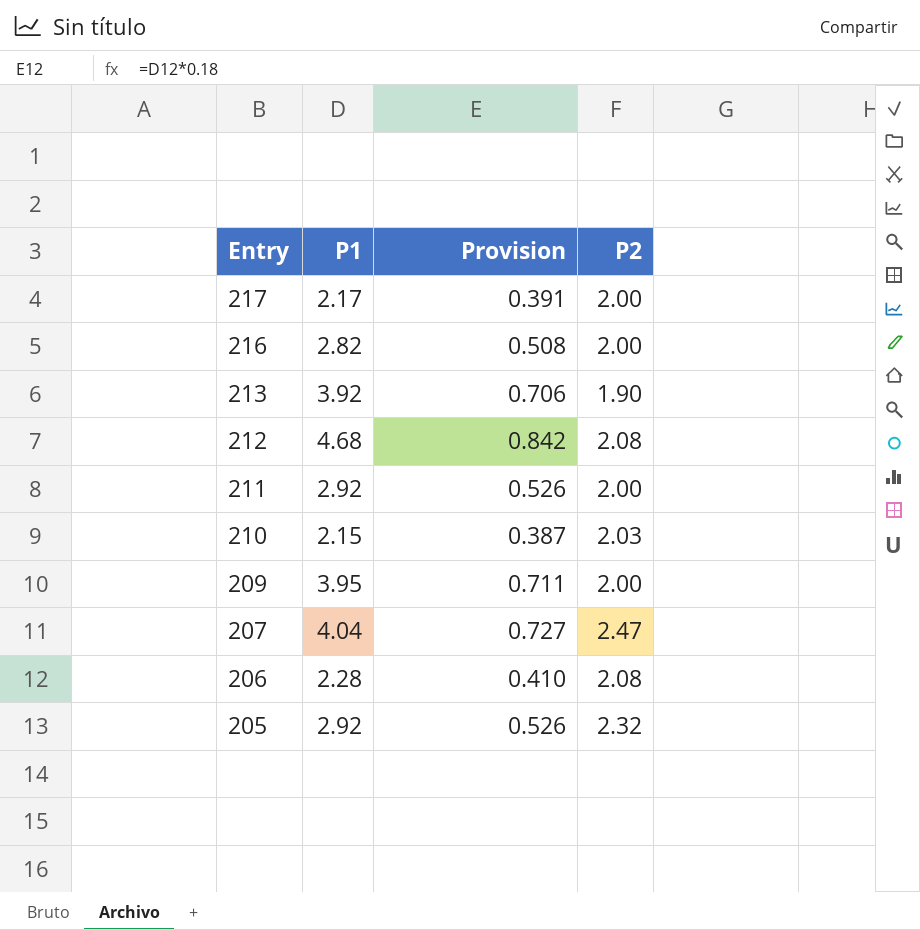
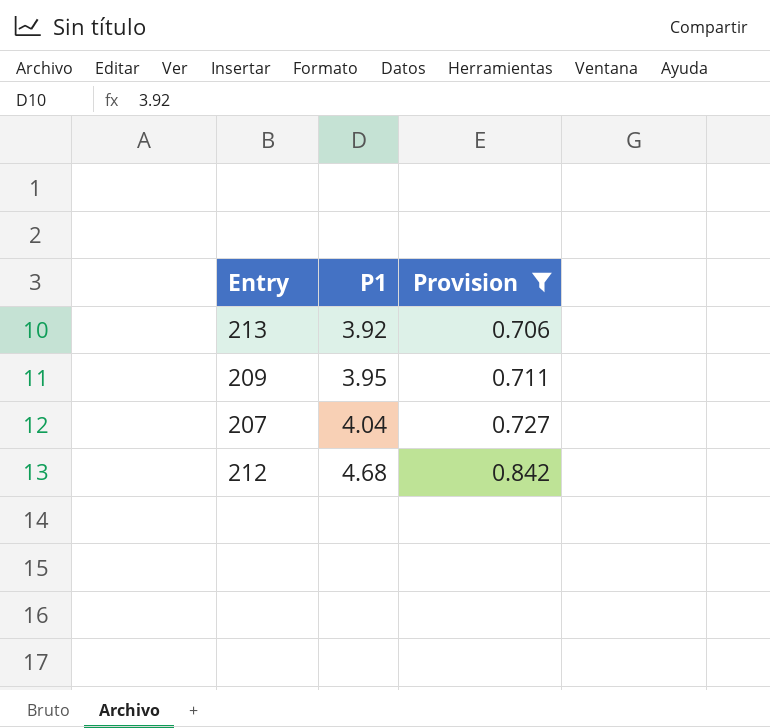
filter: none -> Provision >= 0.706
row order: Entry descending -> P1 ascending
column P2 | position: 4 -> none

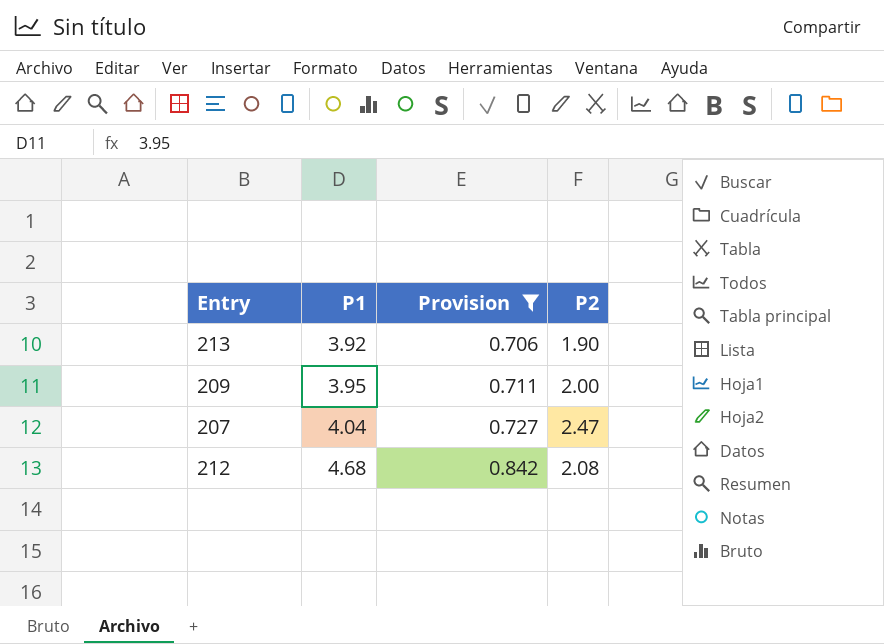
column P2 | position: none -> 4

